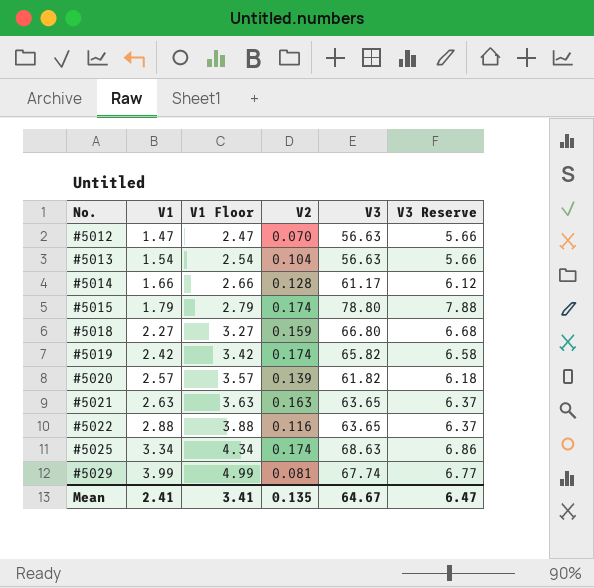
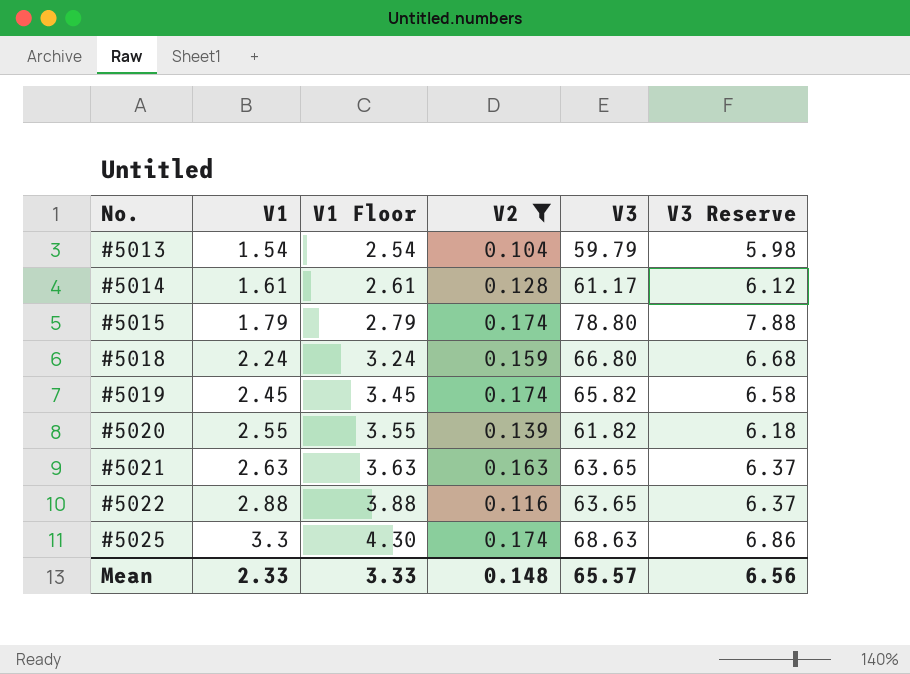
filter: none -> V2 >= 0.104
#5013 | V3: 56.63 -> 59.79
#5013 | V3 Reserve: 5.66 -> 5.98
#5014 | V1: 1.66 -> 1.61
#5014 | V1 Floor: 2.66 -> 2.61
#5018 | V1: 2.27 -> 2.24
#5018 | V1 Floor: 3.27 -> 3.24
#5019 | V1: 2.42 -> 2.45
#5019 | V1 Floor: 3.42 -> 3.45
#5020 | V1: 2.57 -> 2.55
#5020 | V1 Floor: 3.57 -> 3.55
#5025 | V1: 3.34 -> 3.3
#5025 | V1 Floor: 4.34 -> 4.30
Mean | V1: 2.41 -> 2.33
Mean | V1 Floor: 3.41 -> 3.33
Mean | V2: 0.135 -> 0.148
Mean | V3: 64.67 -> 65.57
Mean | V3 Reserve: 6.47 -> 6.56

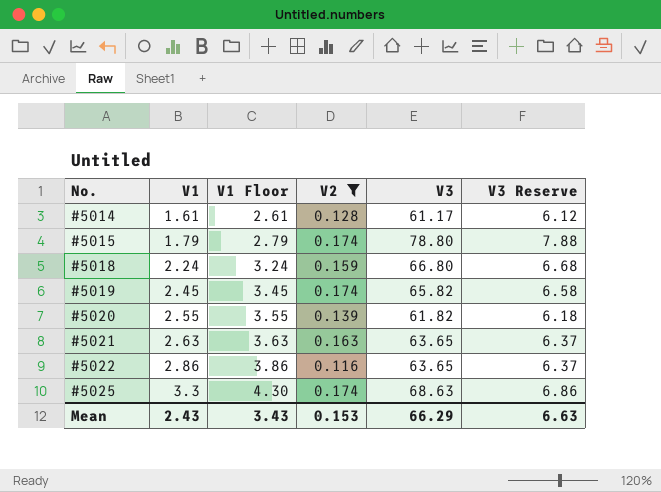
row #5013: 1.54 | 2.54 | 0.104 | 59.79 | 5.98 -> none
#5022 | V1: 2.88 -> 2.86
#5022 | V1 Floor: 3.88 -> 3.86
Mean | V1: 2.33 -> 2.43
Mean | V1 Floor: 3.33 -> 3.43
Mean | V2: 0.148 -> 0.153
Mean | V3: 65.57 -> 66.29
Mean | V3 Reserve: 6.56 -> 6.63

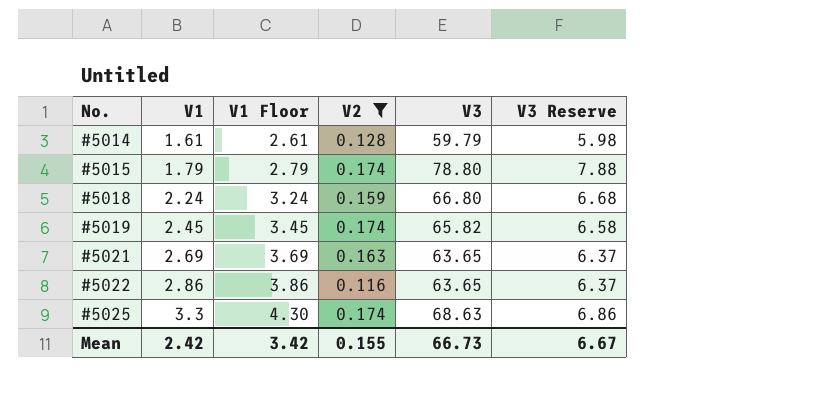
row #5020: 2.55 | 3.55 | 0.139 | 61.82 | 6.18 -> none
#5014 | V3: 61.17 -> 59.79
#5014 | V3 Reserve: 6.12 -> 5.98
#5021 | V1: 2.63 -> 2.69
#5021 | V1 Floor: 3.63 -> 3.69
Mean | V1: 2.43 -> 2.42
Mean | V1 Floor: 3.43 -> 3.42
Mean | V2: 0.153 -> 0.155
Mean | V3: 66.29 -> 66.73
Mean | V3 Reserve: 6.63 -> 6.67

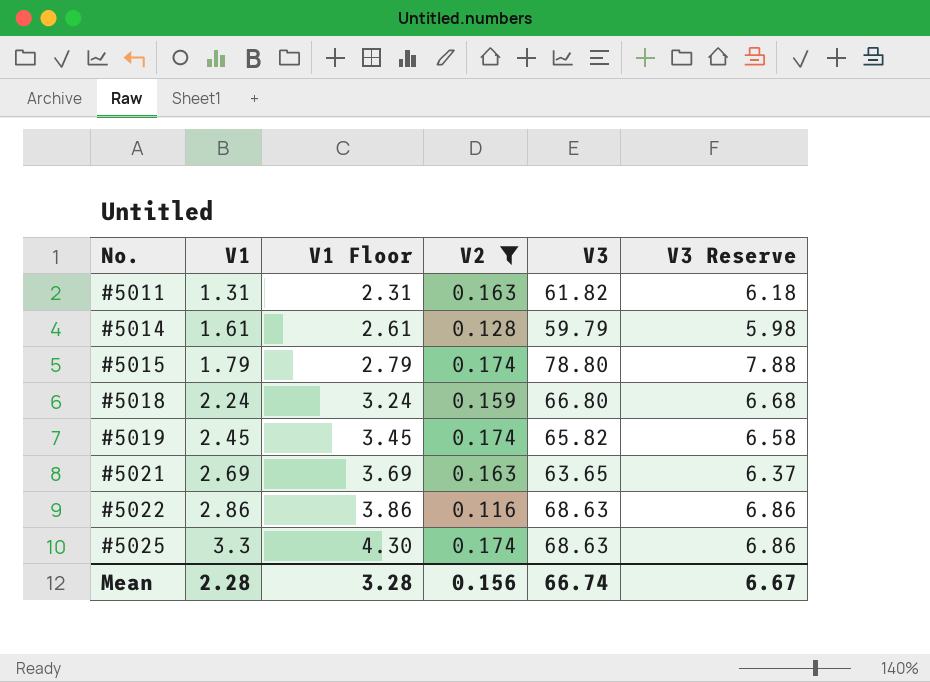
row #5011: none -> 1.31 | 2.31 | 0.163 | 61.82 | 6.18
#5022 | V3: 63.65 -> 68.63
#5022 | V3 Reserve: 6.37 -> 6.86
Mean | V1: 2.42 -> 2.28
Mean | V1 Floor: 3.42 -> 3.28
Mean | V2: 0.155 -> 0.156
Mean | V3: 66.73 -> 66.74

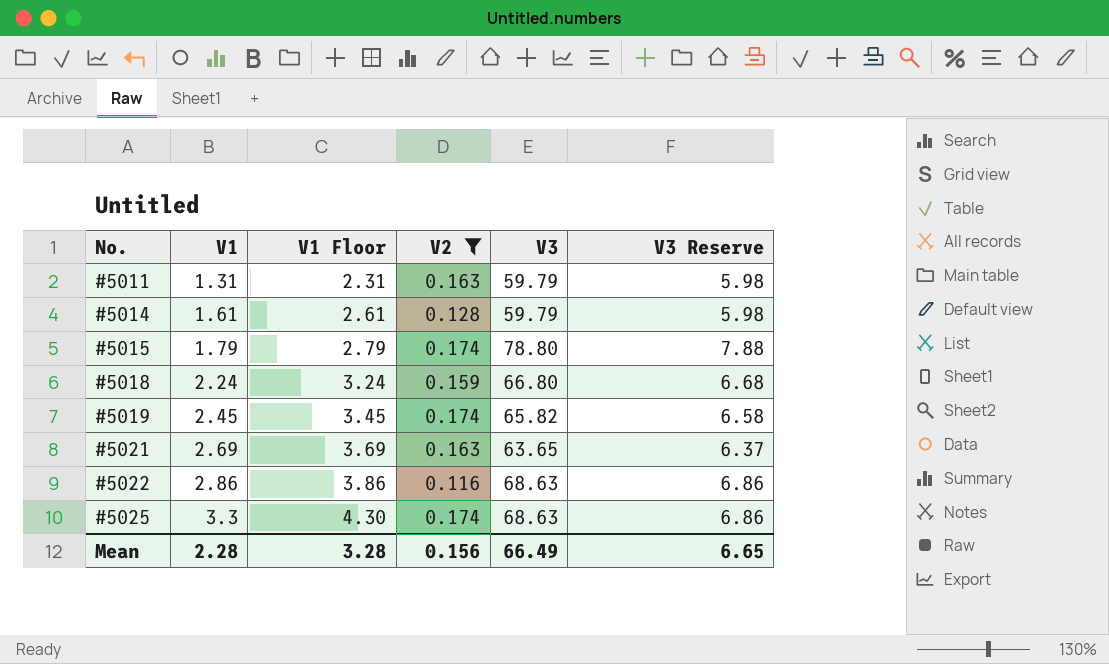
#5011 | V3: 61.82 -> 59.79
#5011 | V3 Reserve: 6.18 -> 5.98
Mean | V3: 66.74 -> 66.49
Mean | V3 Reserve: 6.67 -> 6.65

